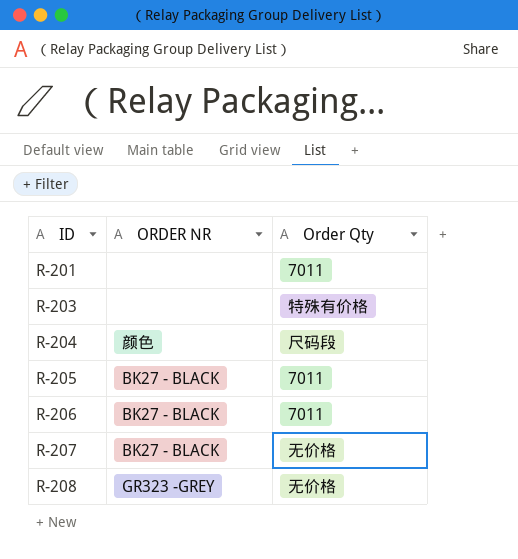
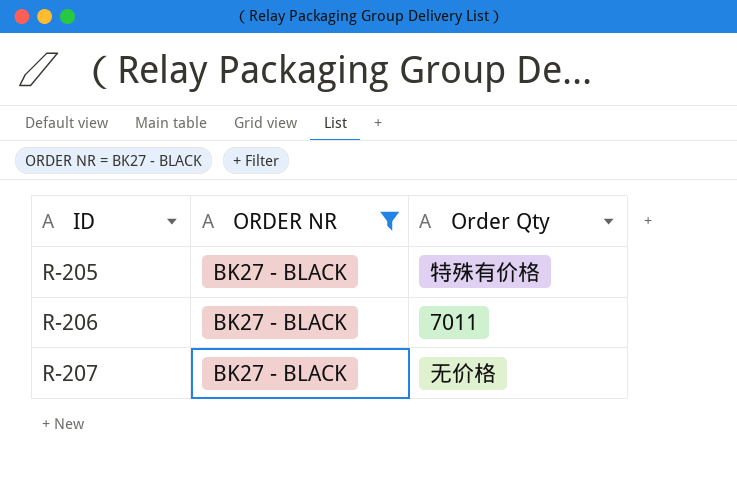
filter: none -> ORDER NR = BK27 - BLACK
R-205 | Order Qty: 7011 -> 特殊有价格

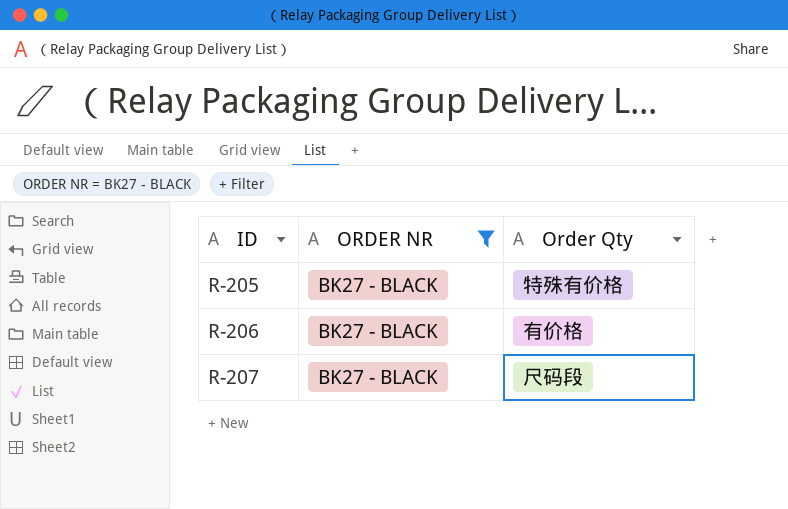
R-206 | Order Qty: 7011 -> 有价格
R-207 | Order Qty: 无价格 -> 尺码段

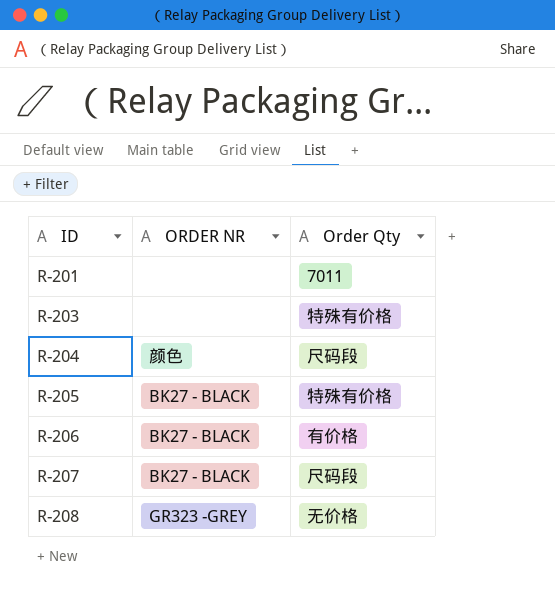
filter: ORDER NR = BK27 - BLACK -> none

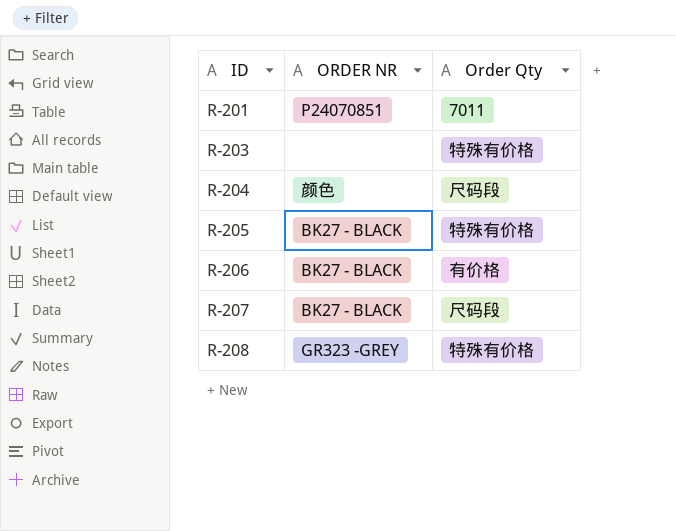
R-201 | ORDER NR: none -> P24070851
R-208 | Order Qty: 无价格 -> 特殊有价格

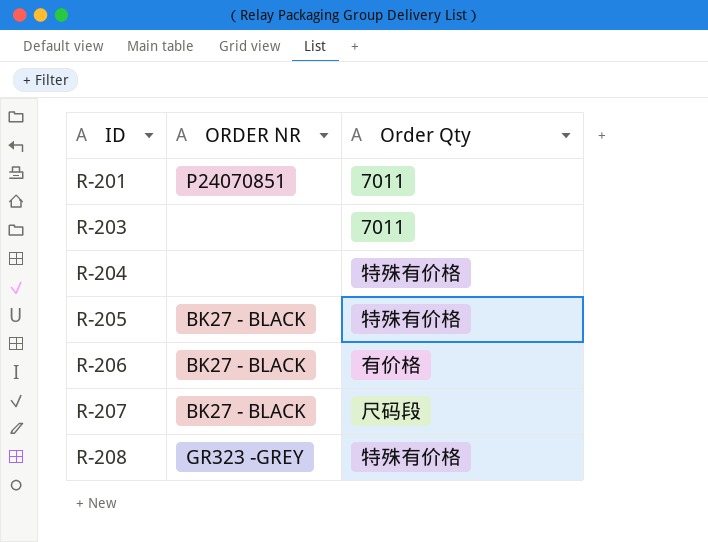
R-203 | Order Qty: 特殊有价格 -> 7011
R-204 | ORDER NR: 颜色 -> none
R-204 | Order Qty: 尺码段 -> 特殊有价格

